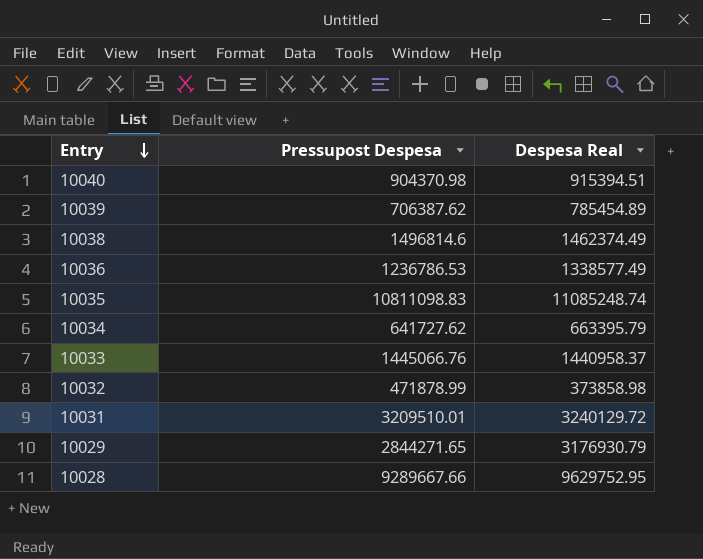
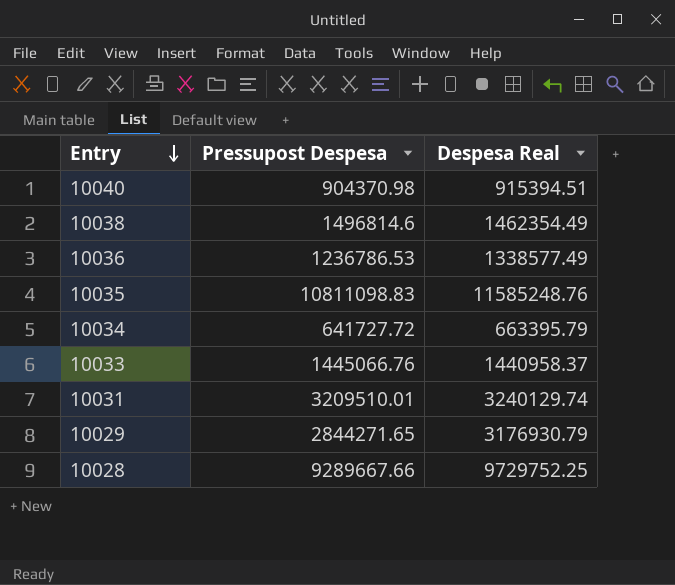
row 10039: 706387.62 | 785454.89 -> none
row 10032: 471878.99 | 373858.98 -> none
10038 | Despesa Real: 1462374.49 -> 1462354.49
10035 | Despesa Real: 11085248.74 -> 11585248.76
10034 | Pressupost Despesa: 641727.62 -> 641727.72
10031 | Despesa Real: 3240129.72 -> 3240129.74
10028 | Despesa Real: 9629752.95 -> 9729752.25

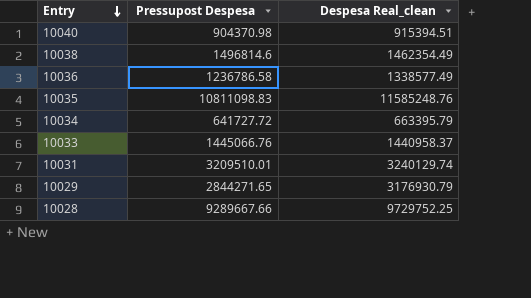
column name: Despesa Real -> Despesa Real_clean
10036 | Pressupost Despesa: 1236786.53 -> 1236786.58

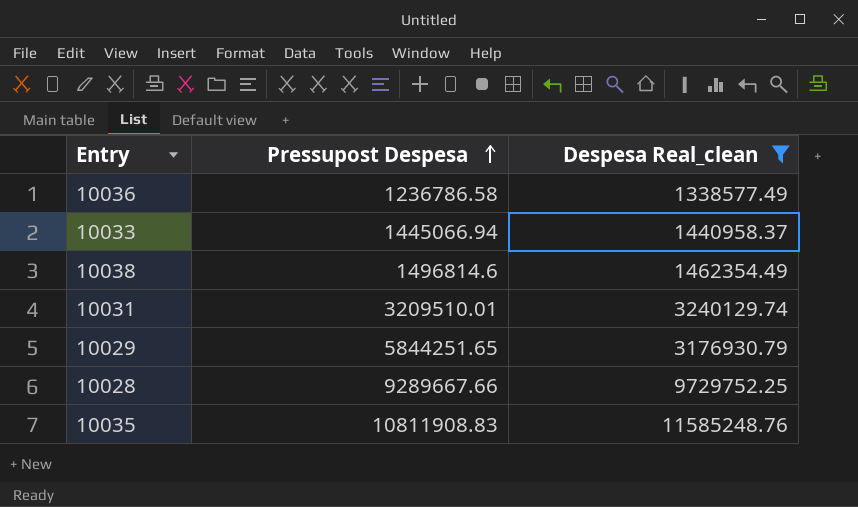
filter: none -> Despesa Real_clean >= 1338577.49
row order: Entry descending -> Pressupost Despesa ascending
10033 | Pressupost Despesa: 1445066.76 -> 1445066.94
10029 | Pressupost Despesa: 2844271.65 -> 5844251.65
10035 | Pressupost Despesa: 10811098.83 -> 10811908.83

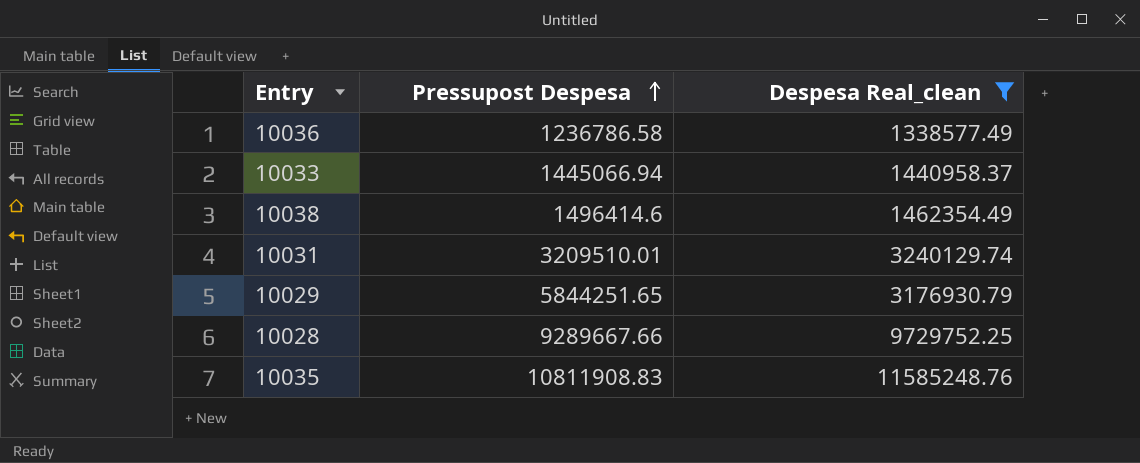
10038 | Pressupost Despesa: 1496814.6 -> 1496414.6

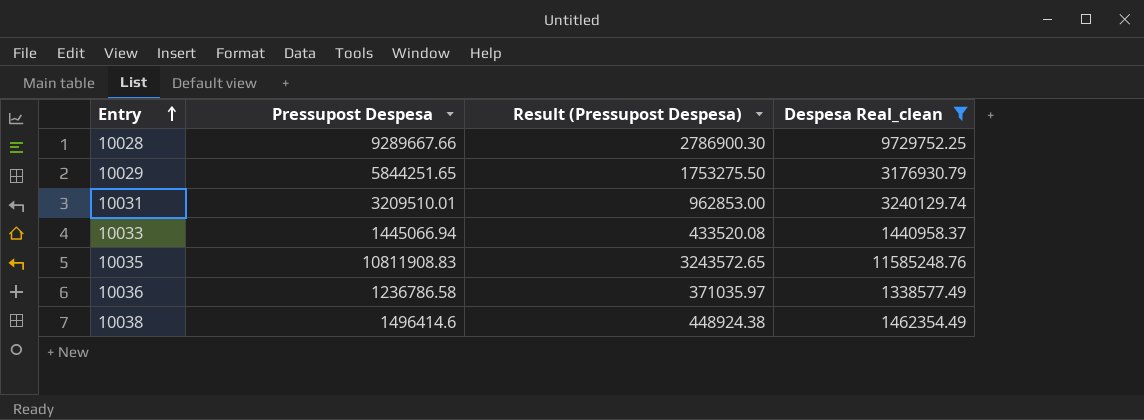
row order: Pressupost Despesa ascending -> Entry ascending
column Result (Pressupost Despesa) | formula: none -> [Pressupost Despesa] * 0.3

